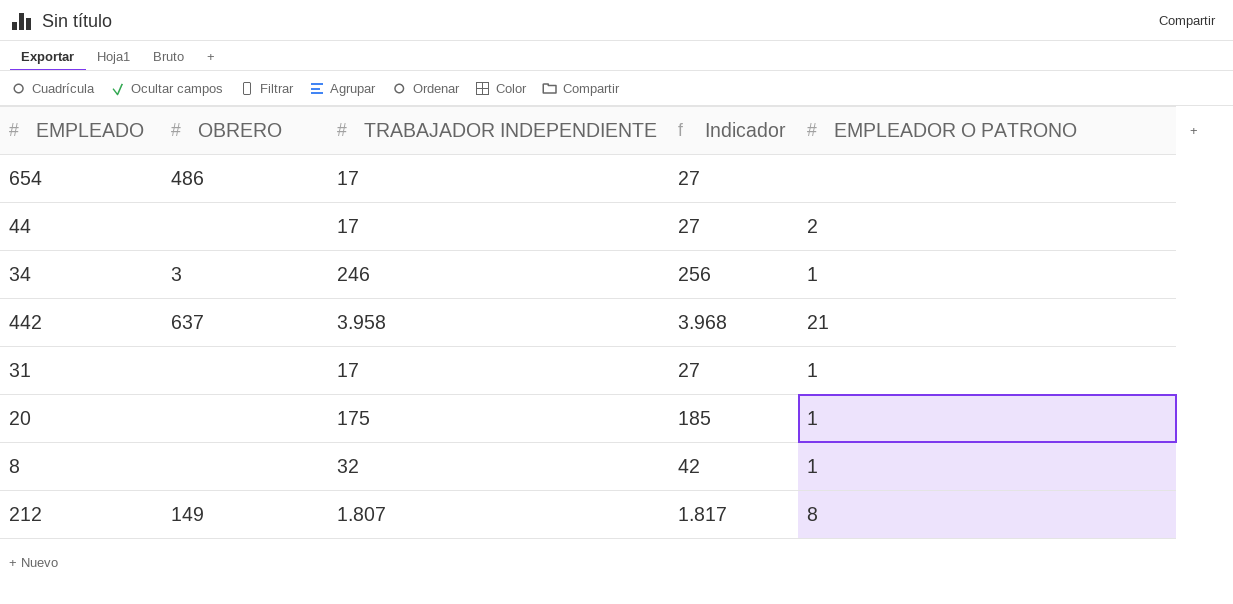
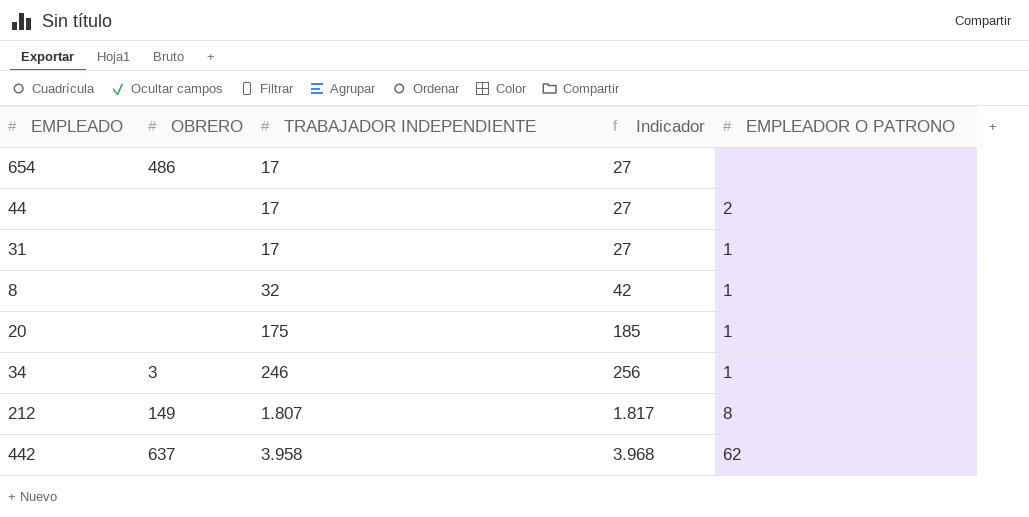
row order: none -> TRABAJADOR INDEPENDIENTE ascending
442 | EMPLEADOR O PATRONO: 21 -> 62

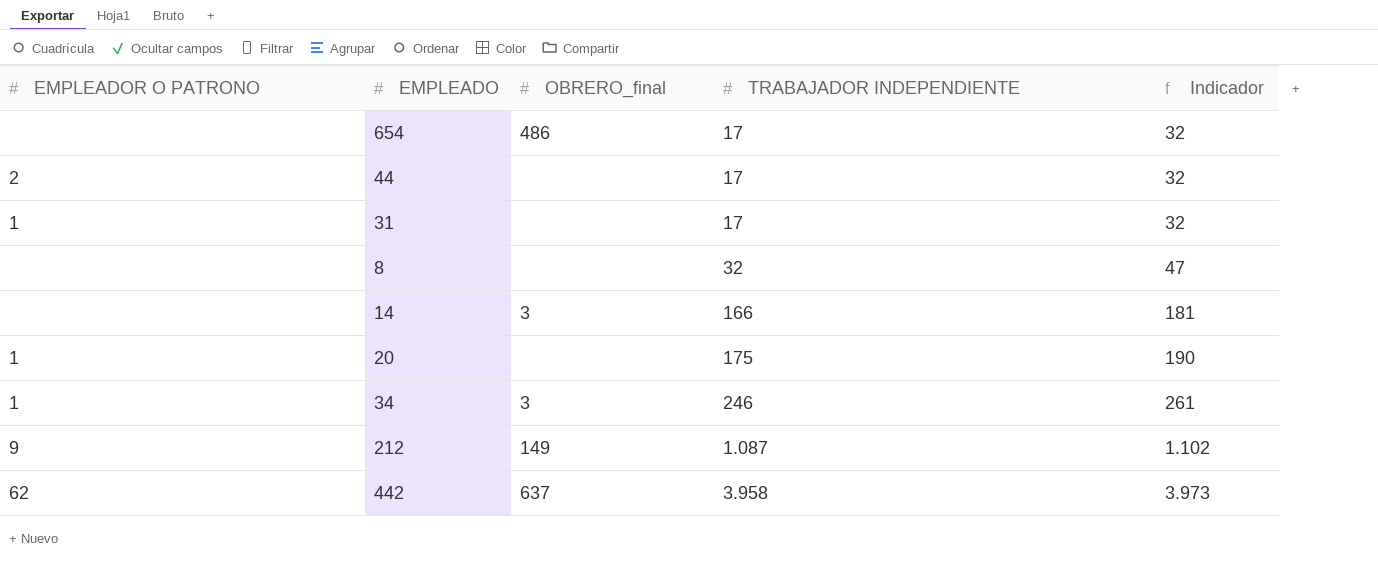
column EMPLEADOR O PATRONO | position: 5 -> 1
column name: OBRERO -> OBRERO_final
column Indicador | formula: [TRABAJADOR INDEPENDIENTE] + 10 -> [TRABAJADOR INDEPENDIENTE] + 15
8 | EMPLEADOR O PATRONO: 1 -> none
row 14: none -> none | 3 | 166 | 181
212 | EMPLEADOR O PATRONO: 8 -> 9
212 | TRABAJADOR INDEPENDIENTE: 1.807 -> 1.087

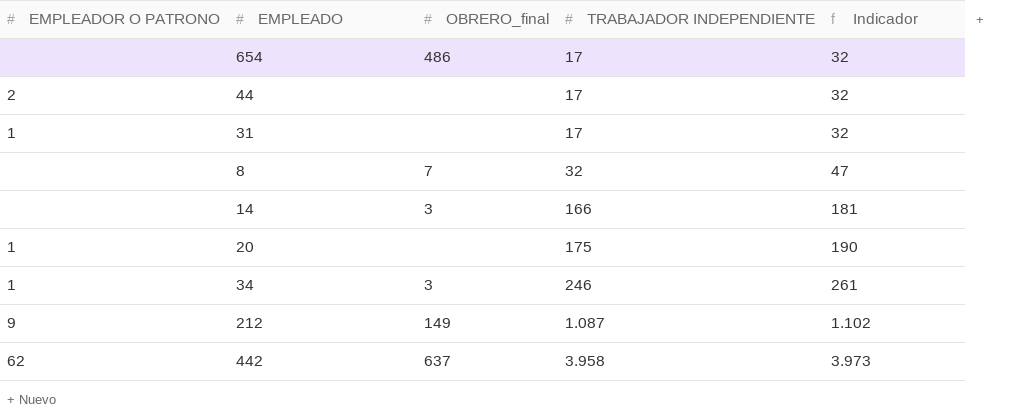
8 | OBRERO_final: none -> 7

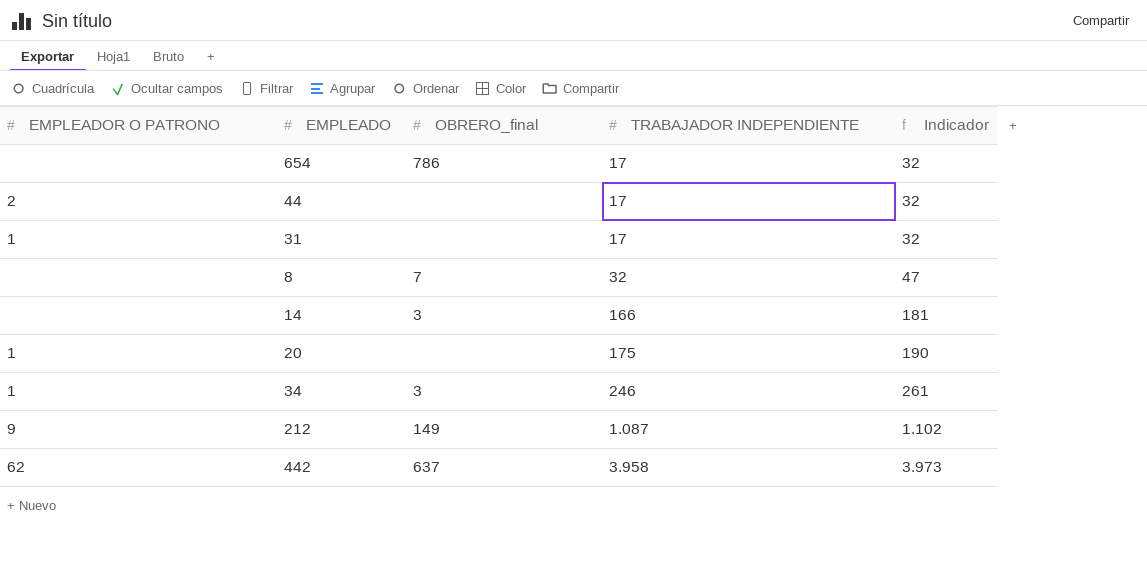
654 | OBRERO_final: 486 -> 786

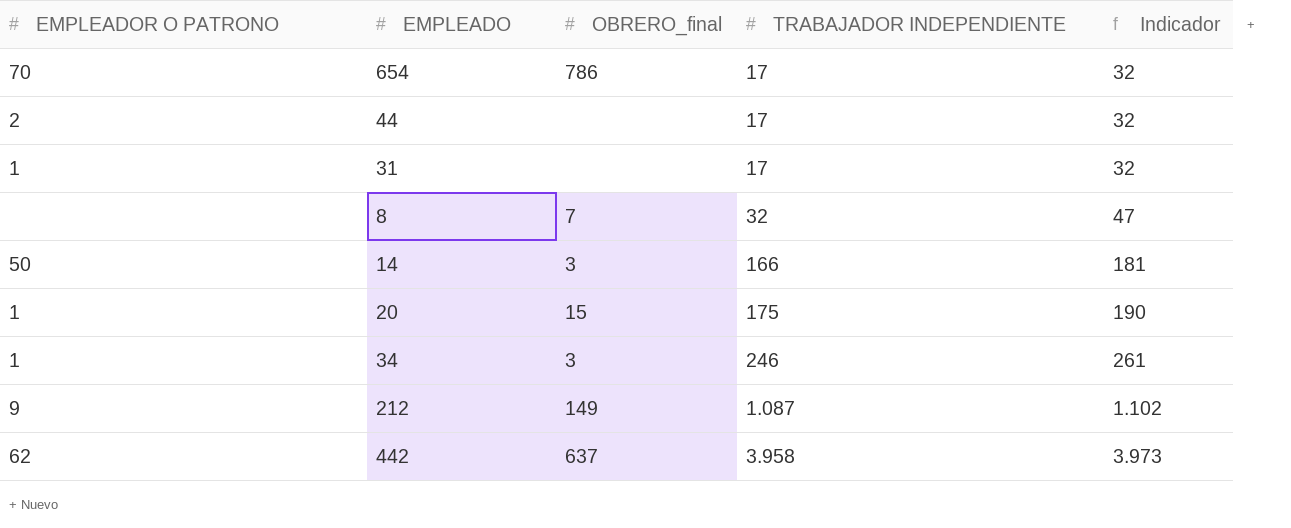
654 | EMPLEADOR O PATRONO: none -> 70
14 | EMPLEADOR O PATRONO: none -> 50
20 | OBRERO_final: none -> 15

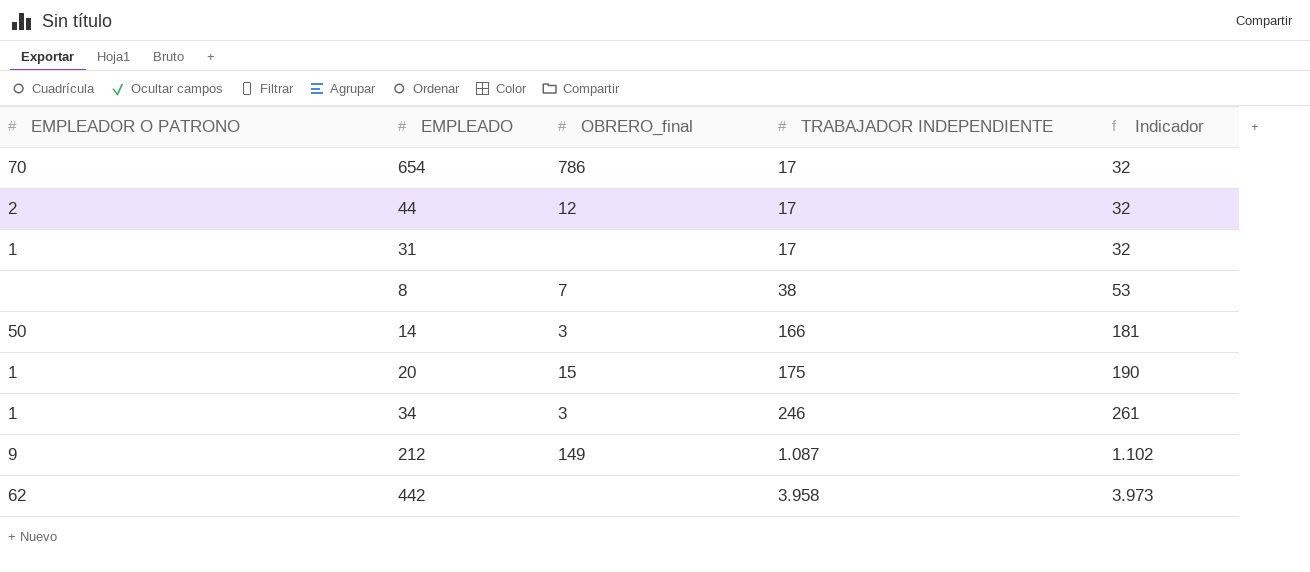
44 | OBRERO_final: none -> 12
8 | TRABAJADOR INDEPENDIENTE: 32 -> 38
8 | Indicador: 47 -> 53
442 | OBRERO_final: 637 -> none

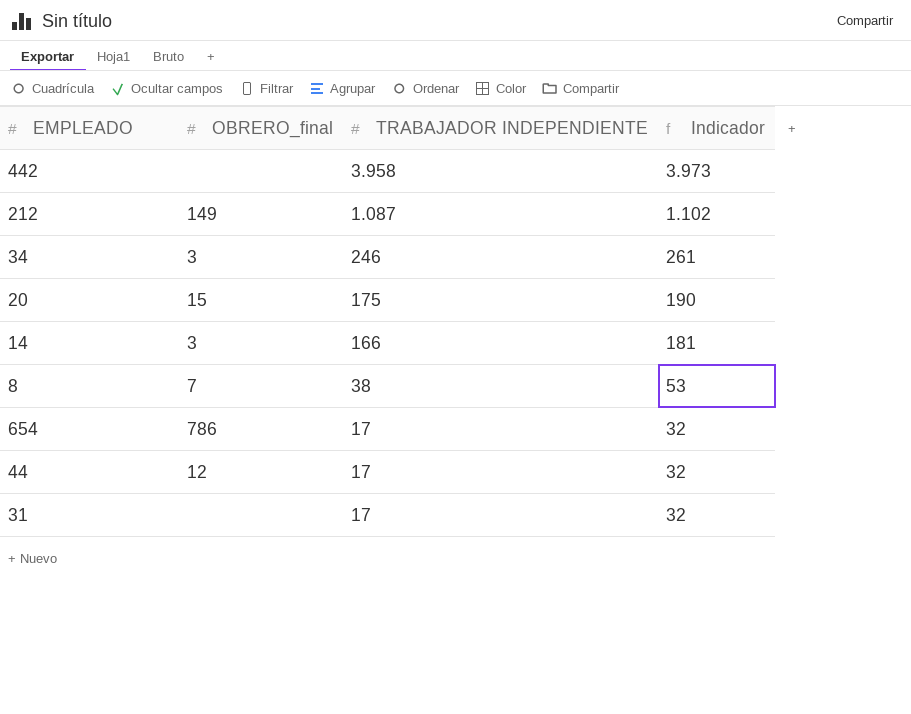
row order: TRABAJADOR INDEPENDIENTE ascending -> TRABAJADOR INDEPENDIENTE descending
column EMPLEADOR O PATRONO | position: 1 -> none

